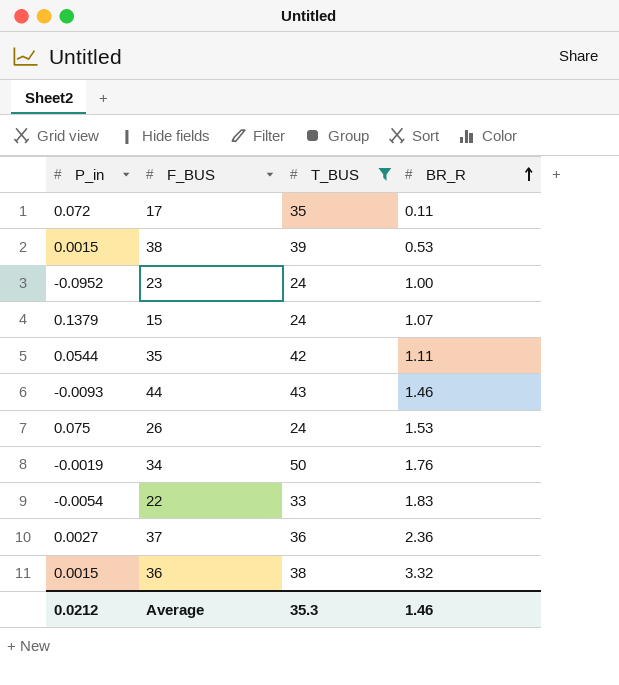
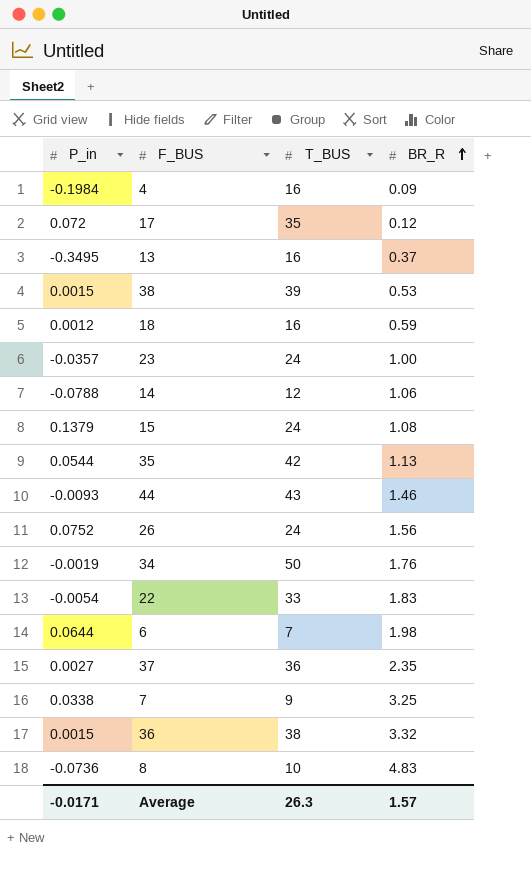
filter: T_BUS >= 24 -> none
17 | BR_R: 0.11 -> 0.12
23 | P_in: -0.0952 -> -0.0357
15 | BR_R: 1.07 -> 1.08
35 | BR_R: 1.11 -> 1.13
26 | P_in: 0.075 -> 0.0752
26 | BR_R: 1.53 -> 1.56
37 | BR_R: 2.36 -> 2.35
Average | P_in: 0.0212 -> -0.0171
Average | T_BUS: 35.3 -> 26.3
Average | BR_R: 1.46 -> 1.57

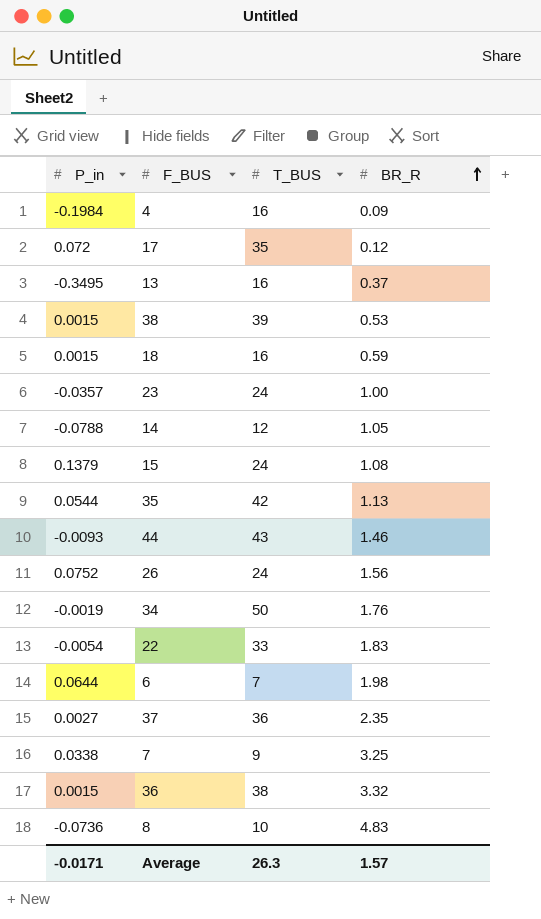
18 | P_in: 0.0012 -> 0.0015
14 | BR_R: 1.06 -> 1.05

